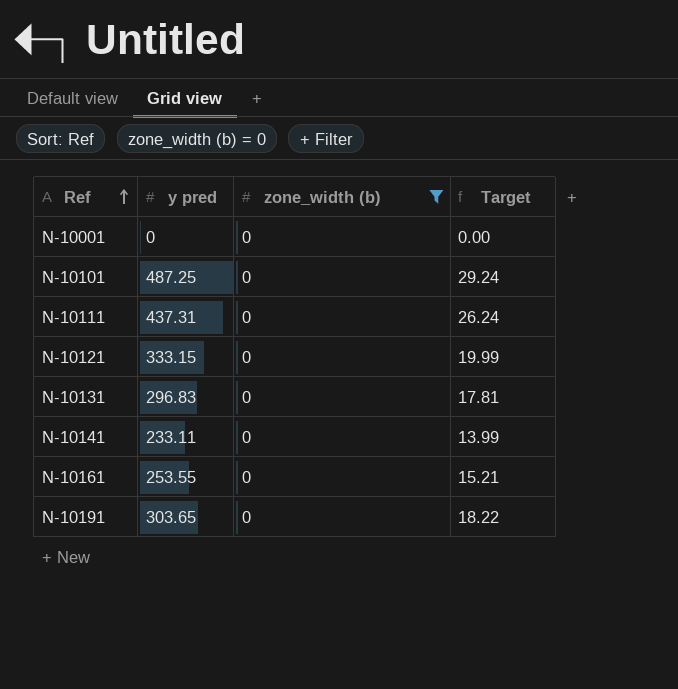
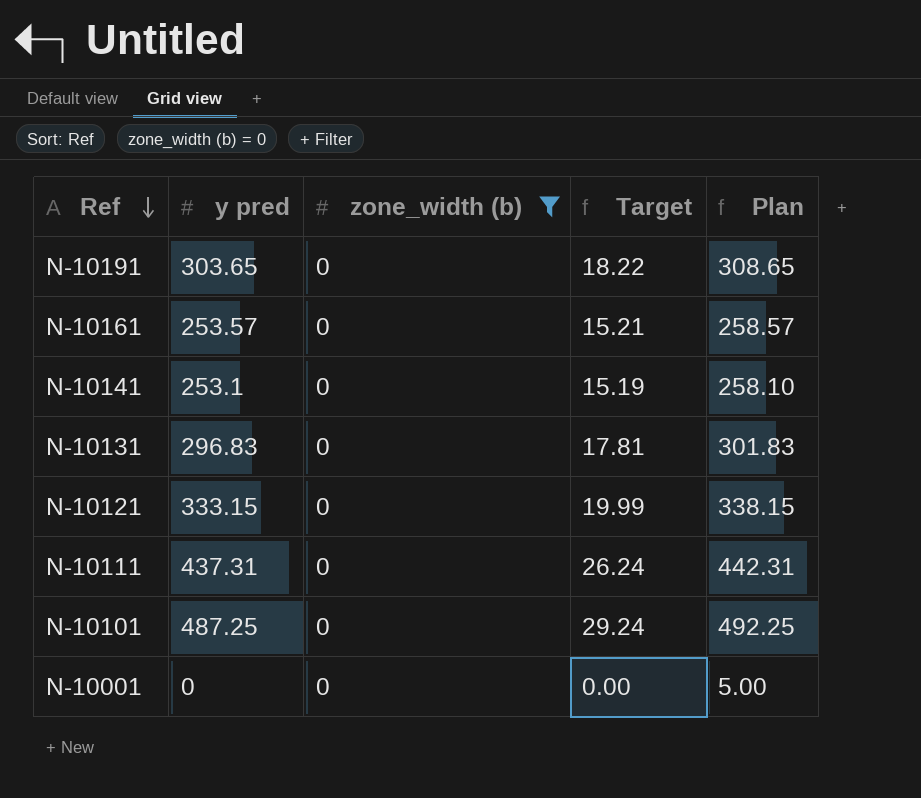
row order: Ref ascending -> Ref descending
column Plan | formula: none -> [y pred] + 5
N-10161 | y pred: 253.55 -> 253.57
N-10141 | y pred: 233.11 -> 253.1
N-10141 | Target: 13.99 -> 15.19

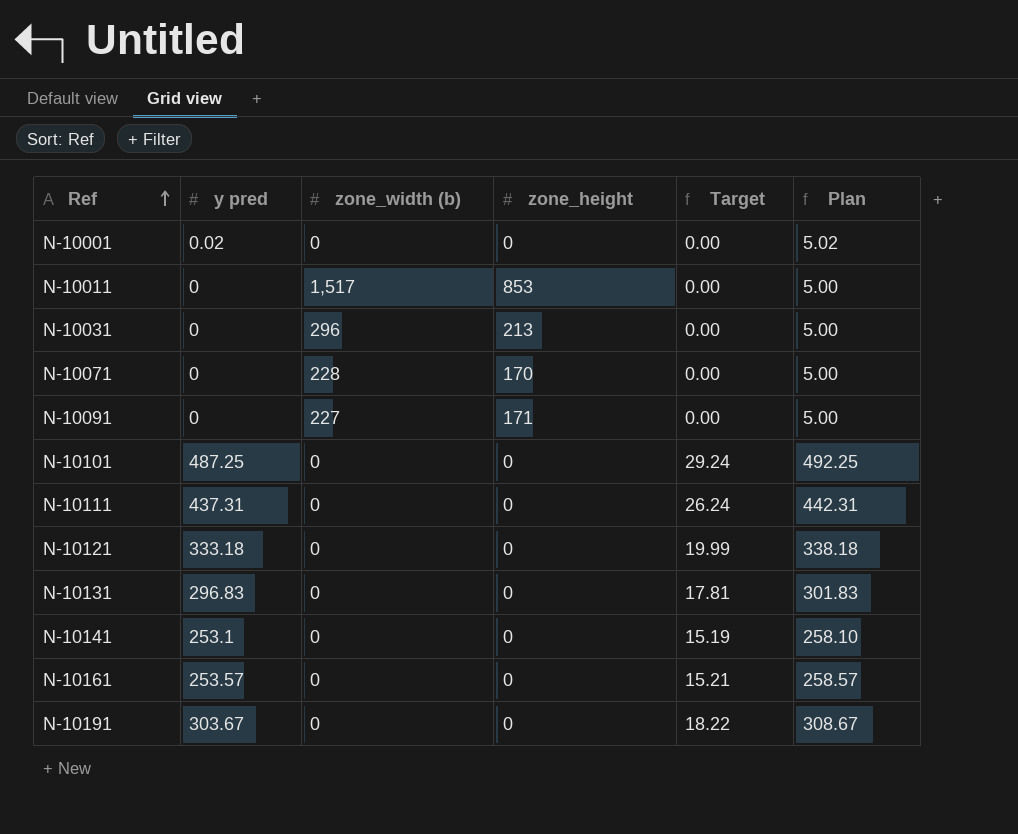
filter: zone_width (b) = 0 -> none
row order: Ref descending -> Ref ascending
column zone_height | position: none -> 4
N-10001 | y pred: 0 -> 0.02
N-10001 | Plan: 5.00 -> 5.02
N-10121 | y pred: 333.15 -> 333.18
N-10121 | Plan: 338.15 -> 338.18
N-10191 | y pred: 303.65 -> 303.67
N-10191 | Plan: 308.65 -> 308.67

